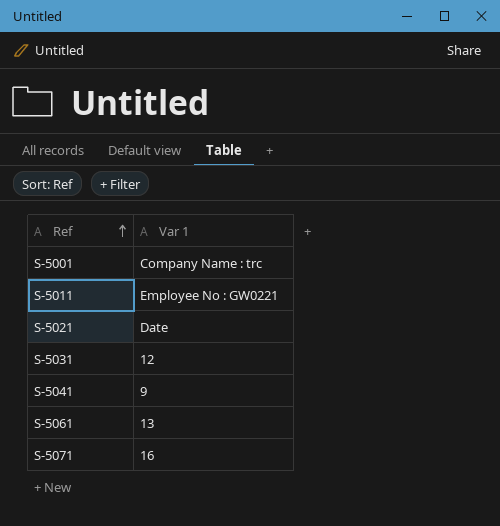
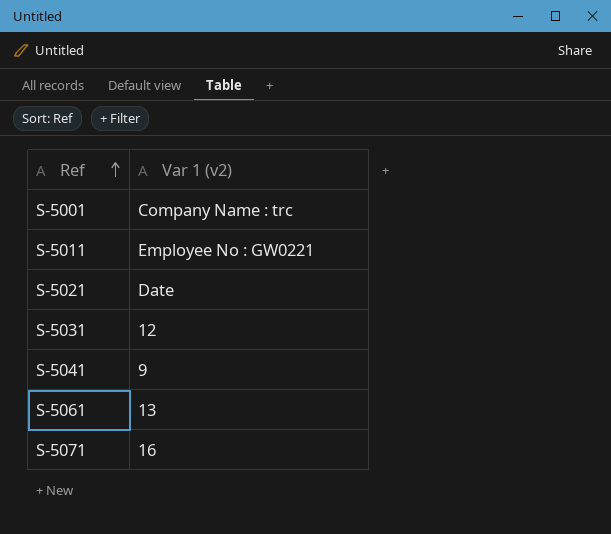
column name: Var 1 -> Var 1 (v2)

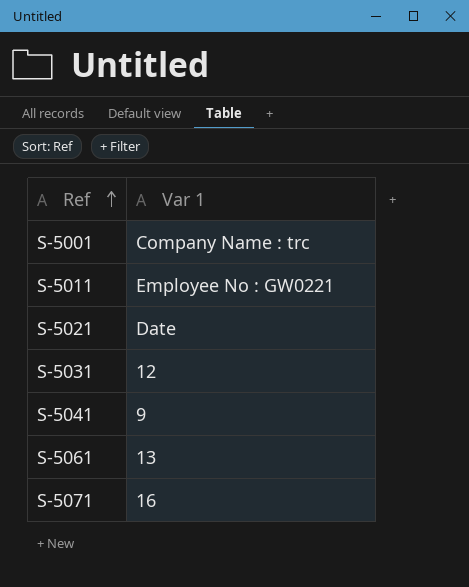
column name: Var 1 (v2) -> Var 1

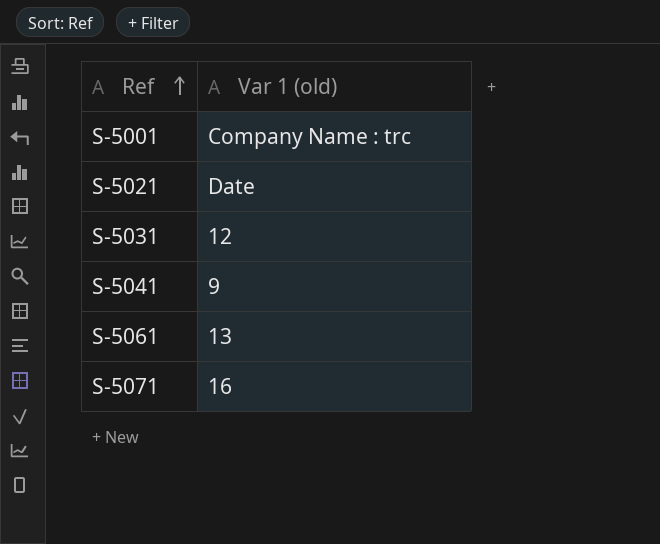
column name: Var 1 -> Var 1 (old)
row S-5011: Employee No : GW0221 -> none

